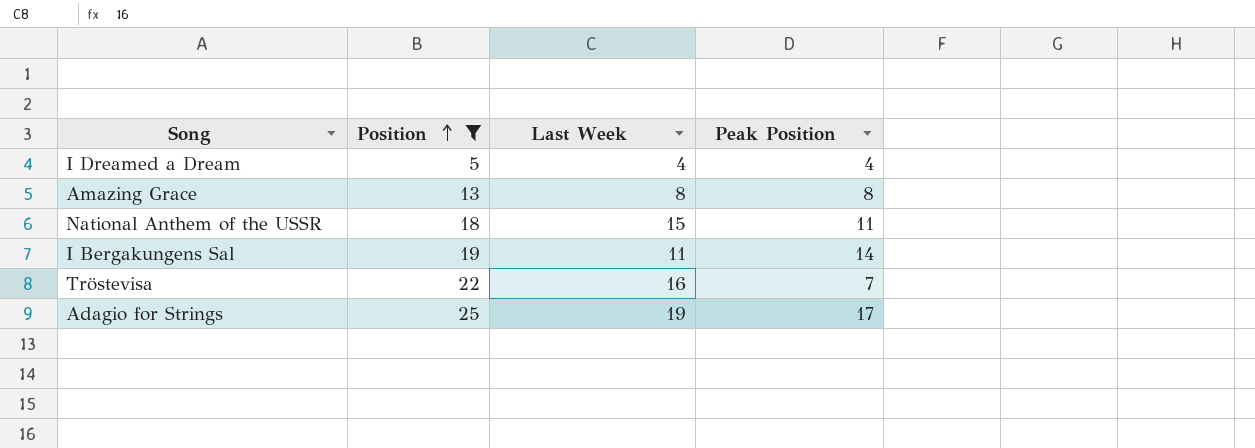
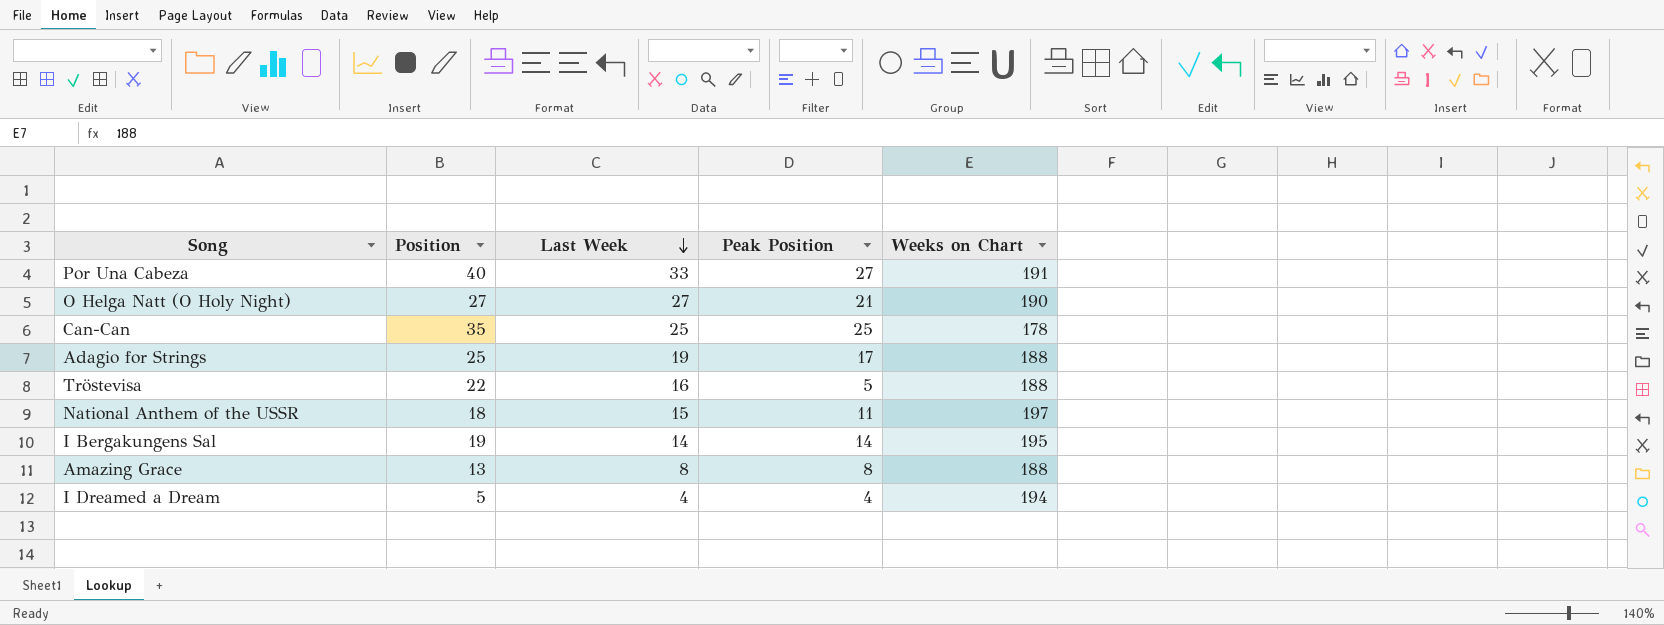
filter: Position <= 25 -> none
row order: Position ascending -> Last Week descending
column Weeks on Chart | position: none -> 5
Tröstevisa | Peak Position: 7 -> 5
I Bergakungens Sal | Last Week: 11 -> 14

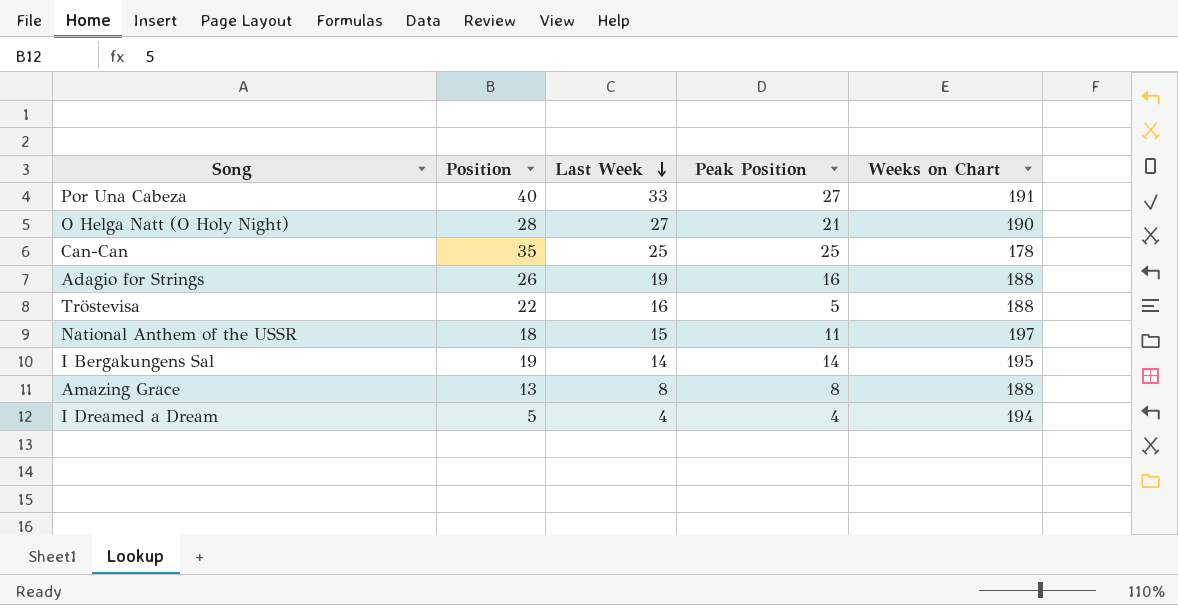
O Helga Natt (O Holy Night) | Position: 27 -> 28
Adagio for Strings | Position: 25 -> 26
Adagio for Strings | Peak Position: 17 -> 16

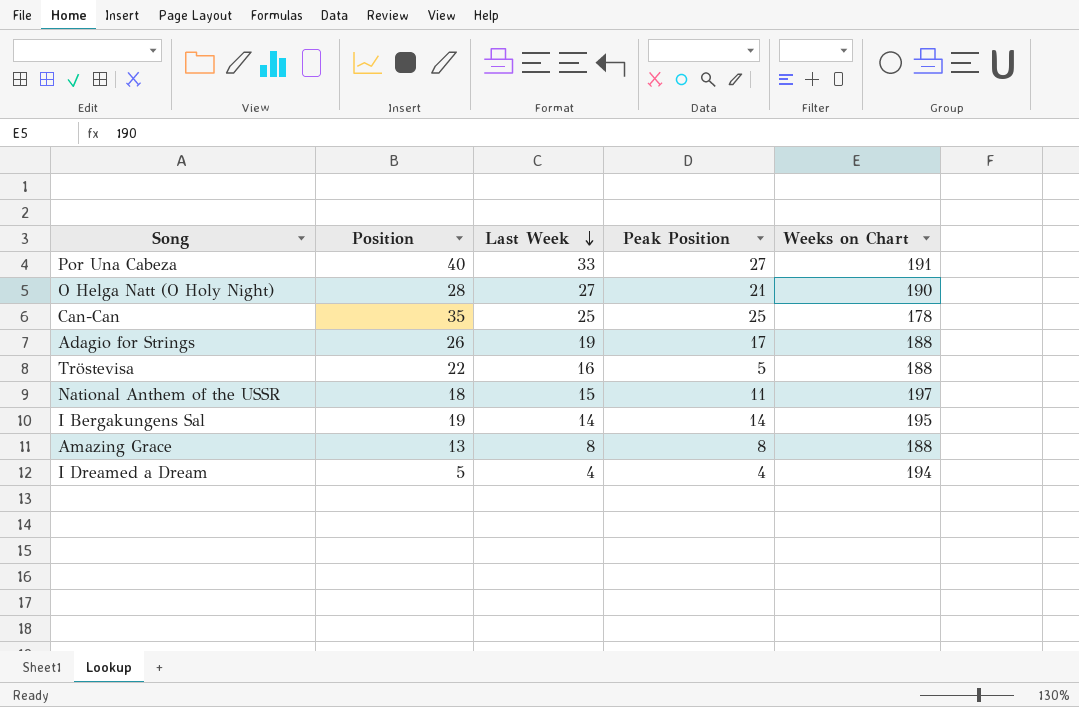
Adagio for Strings | Peak Position: 16 -> 17

